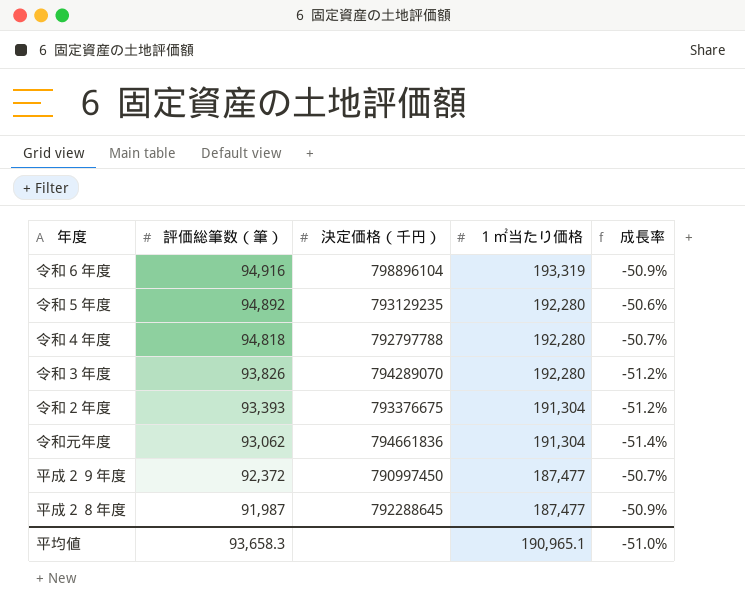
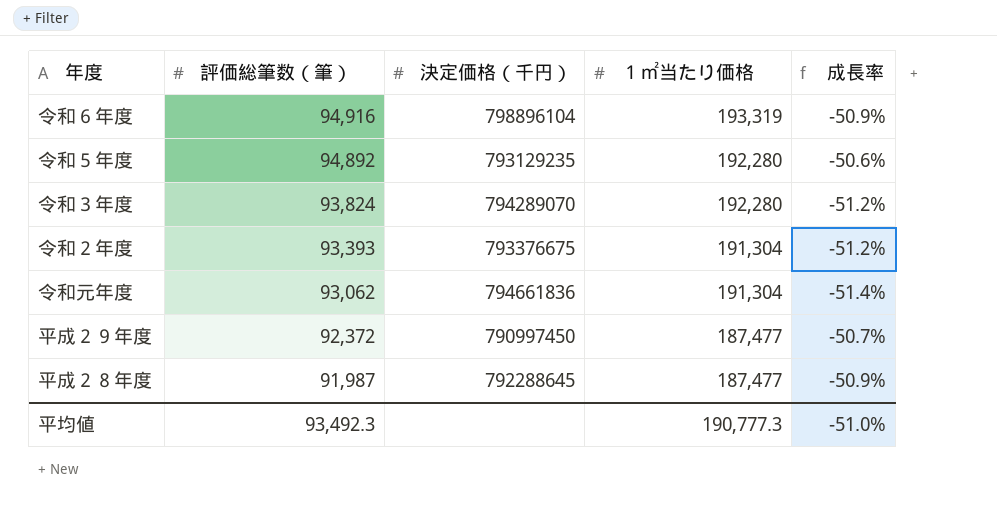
row 令和４年度: 94,818 | 792797788 | 192,280 | -50.7% -> none
令和３年度 | 評価総筆数（筆）: 93,826 -> 93,824
平均値 | 評価総筆数（筆）: 93,658.3 -> 93,492.3
平均値 | １㎡当たり価格: 190,965.1 -> 190,777.3

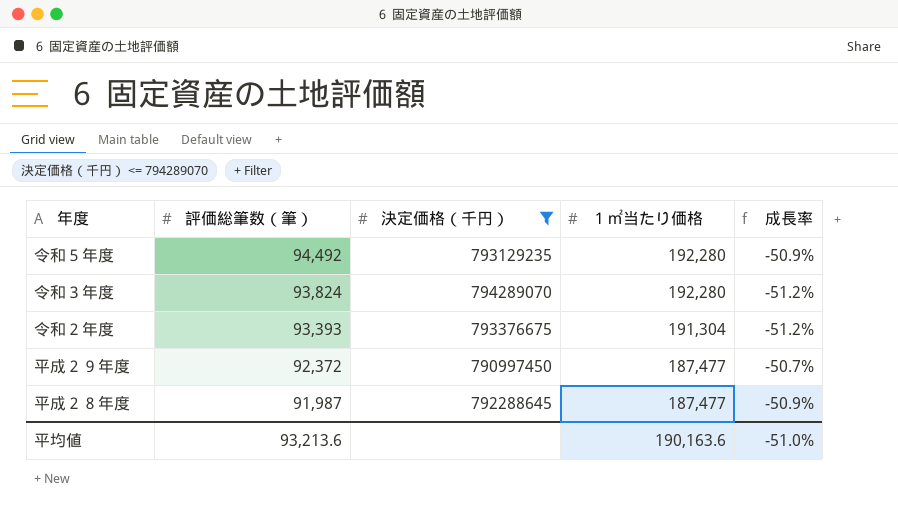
filter: none -> 決定価格（千円） <= 794289070
令和５年度 | 評価総筆数（筆）: 94,892 -> 94,492
令和５年度 | 成長率: -50.6% -> -50.9%
平均値 | 評価総筆数（筆）: 93,492.3 -> 93,213.6
平均値 | １㎡当たり価格: 190,777.3 -> 190,163.6

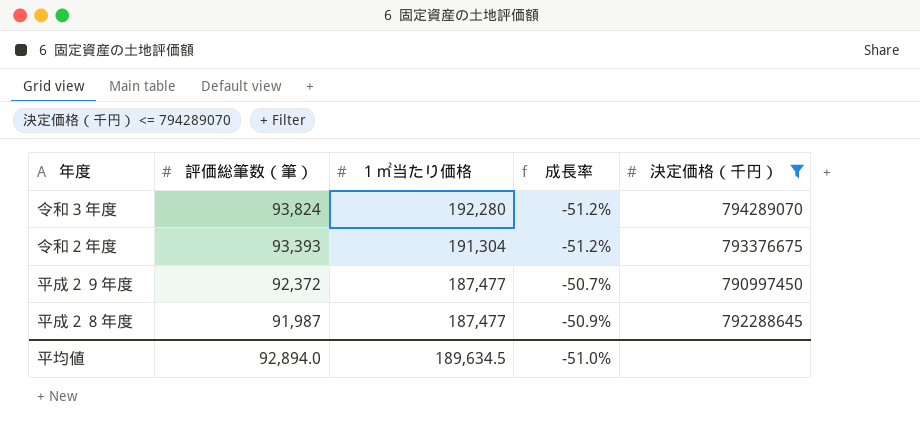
column 決定価格（千円） | position: 3 -> 5
row 令和５年度: 94,492 | 793129235 | 192,280 | -50.9% -> none
平均値 | 評価総筆数（筆）: 93,213.6 -> 92,894.0
平均値 | １㎡当たり価格: 190,163.6 -> 189,634.5

